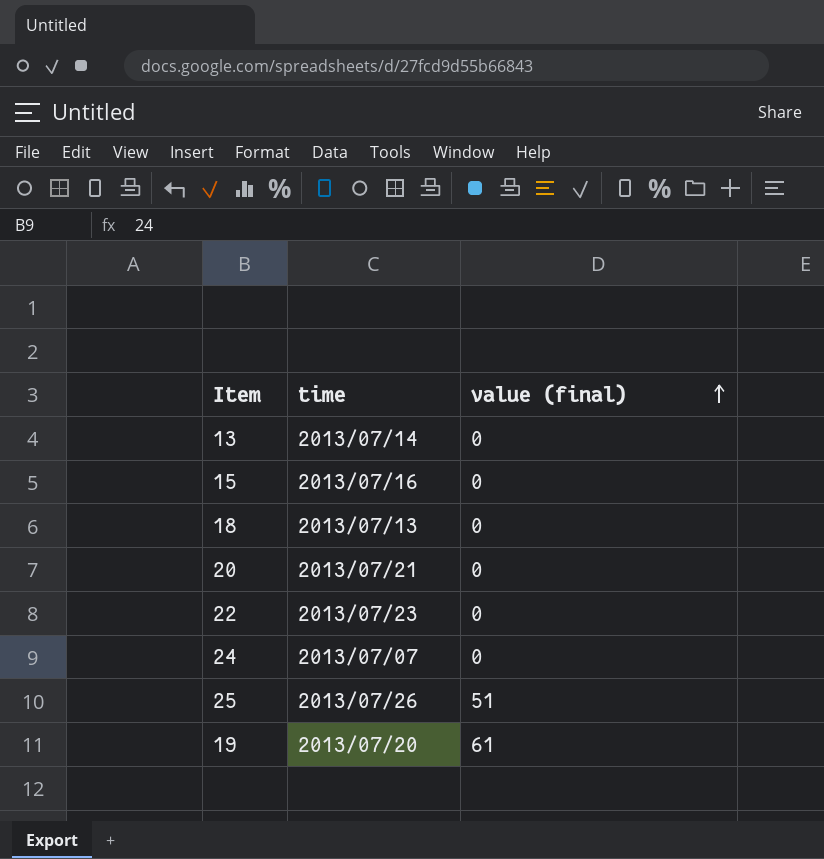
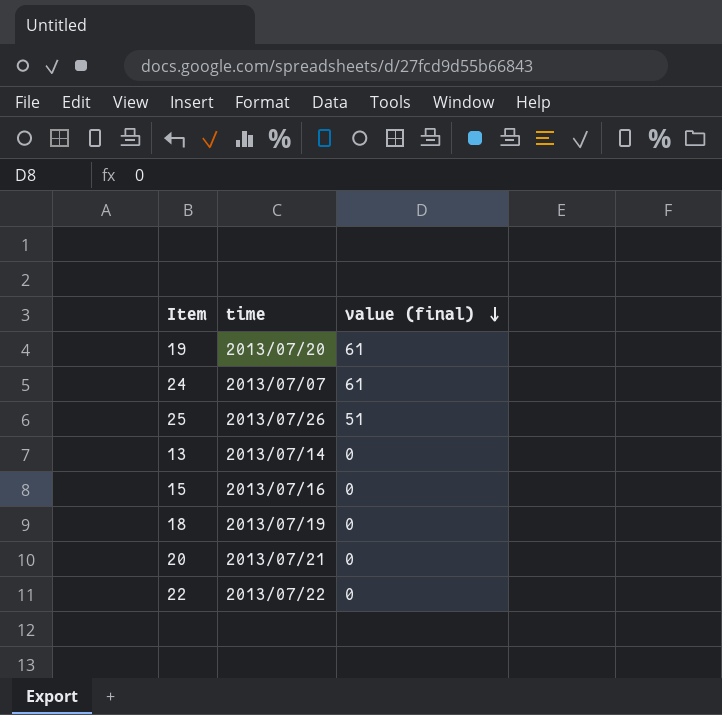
row order: value (final) ascending -> value (final) descending
24 | value (final): 0 -> 61
18 | time: 2013/07/13 -> 2013/07/19
22 | time: 2013/07/23 -> 2013/07/22

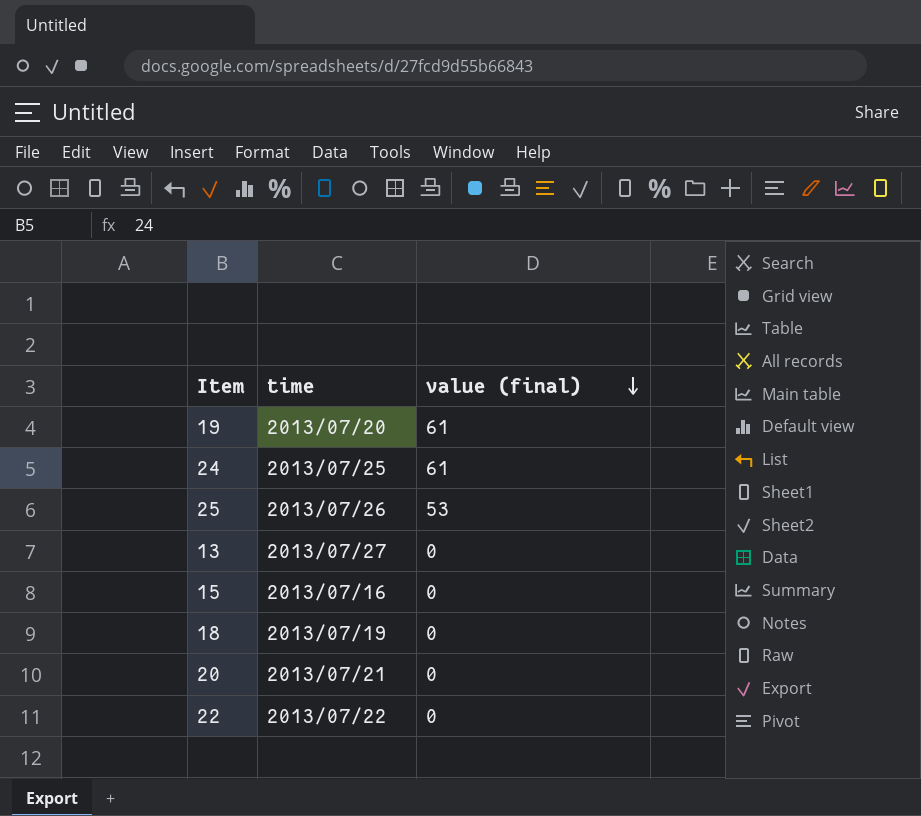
24 | time: 2013/07/07 -> 2013/07/25
25 | value (final): 51 -> 53
13 | time: 2013/07/14 -> 2013/07/27

